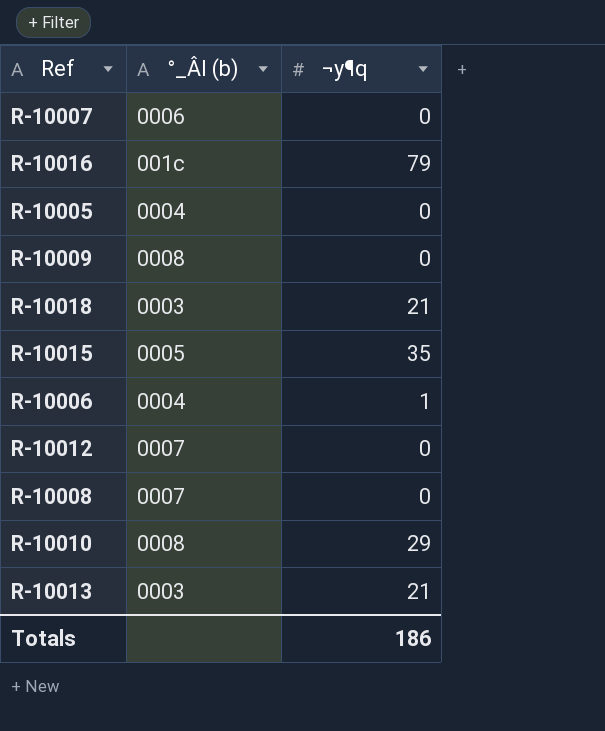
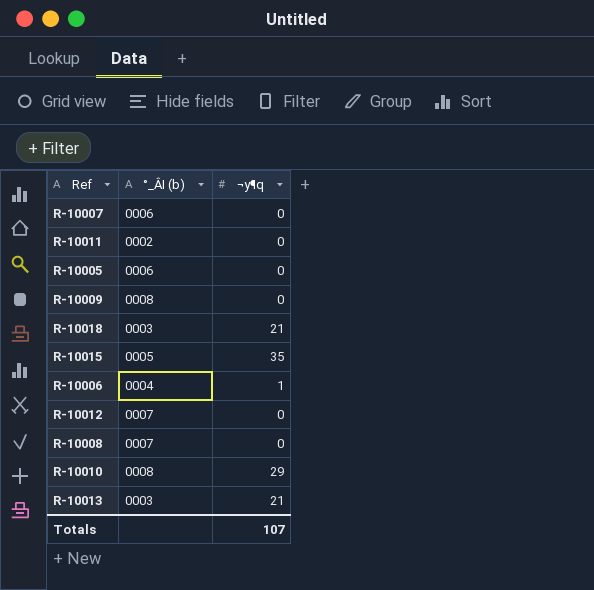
row R-10016: 001c | 79 -> none
row R-10011: none -> 0002 | 0
R-10005 | °_ÂI (b): 0004 -> 0006
Totals | ¬y¶q: 186 -> 107

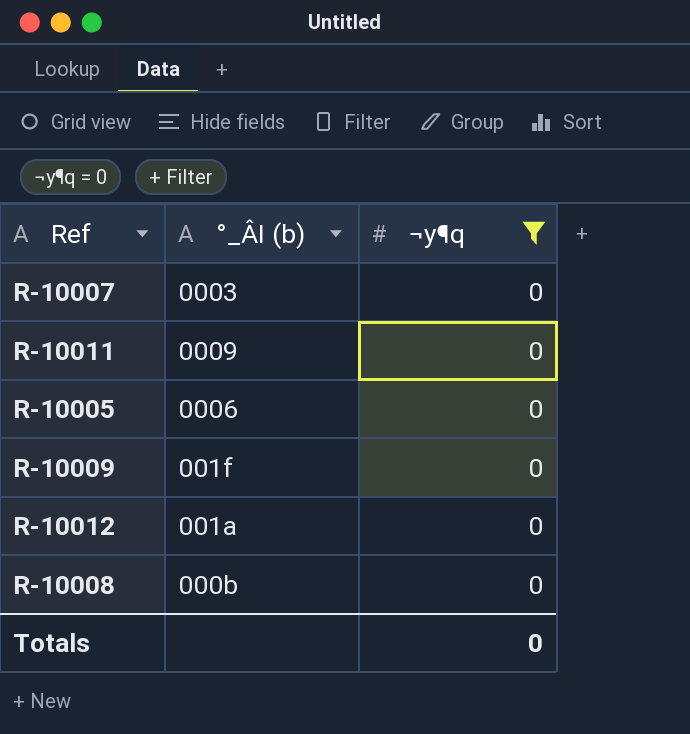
filter: none -> ¬y¶q = 0
R-10007 | °_ÂI (b): 0006 -> 0003
R-10011 | °_ÂI (b): 0002 -> 0009
R-10009 | °_ÂI (b): 0008 -> 001f
R-10012 | °_ÂI (b): 0007 -> 001a
R-10008 | °_ÂI (b): 0007 -> 000b
Totals | ¬y¶q: 107 -> 0

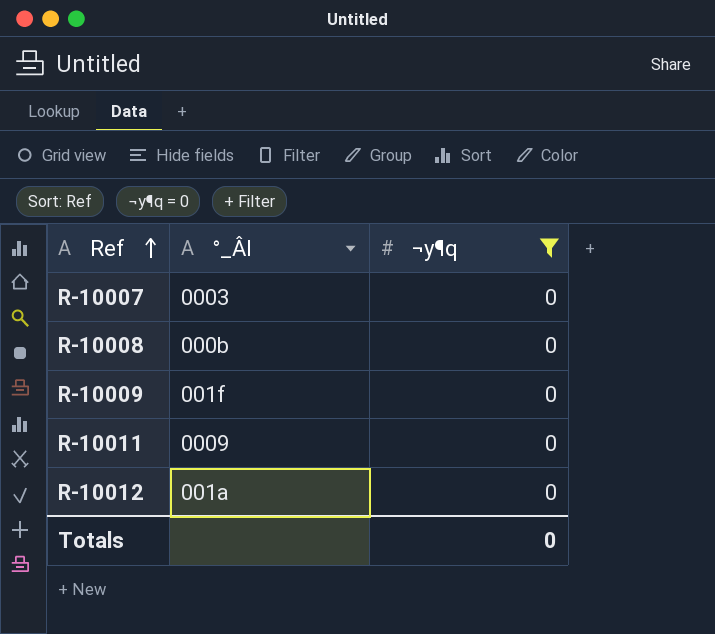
row order: none -> Ref ascending
column name: °_ÂI (b) -> °_ÂI
row R-10005: 0006 | 0 -> none

